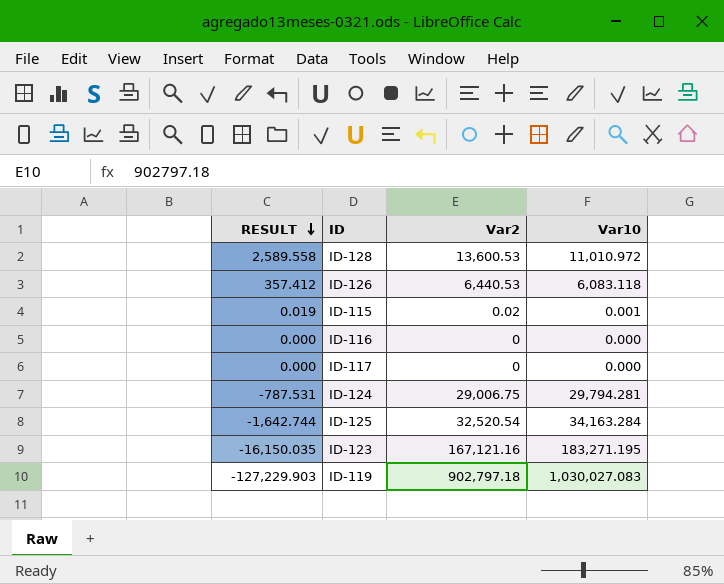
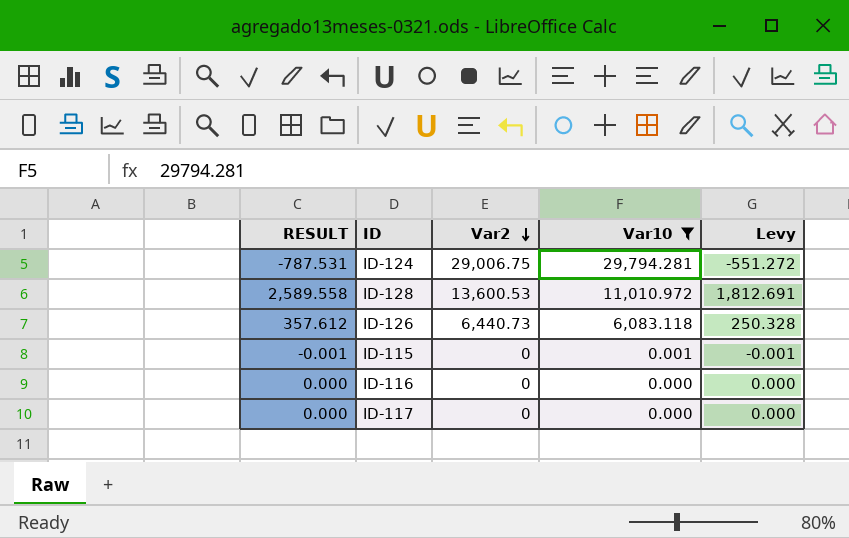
filter: none -> Var10 <= 29,794.281
row order: RESULT descending -> Var2 descending
column Levy | formula: none -> [RESULT] * 0.7
ID-126 | RESULT: 357.412 -> 357.612
ID-126 | Var2: 6,440.53 -> 6,440.73
ID-115 | RESULT: 0.019 -> -0.001
ID-115 | Var2: 0.02 -> 0

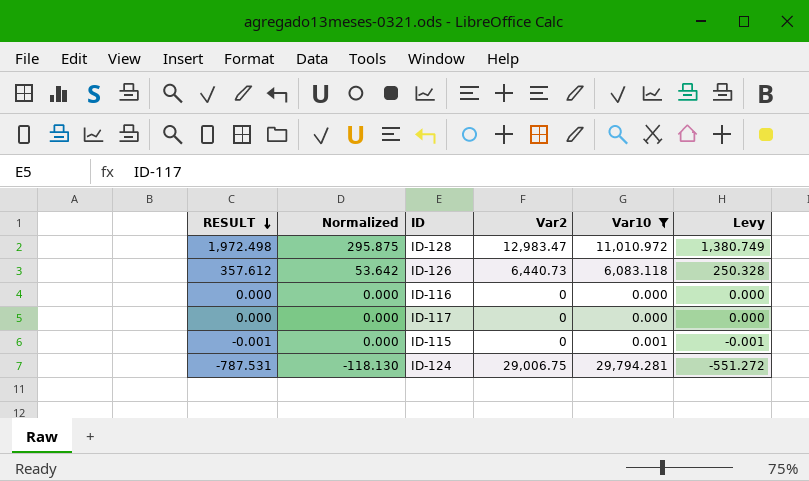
row order: Var2 descending -> RESULT descending
column Normalized | formula: none -> [RESULT] * 0.15
ID-128 | RESULT: 2,589.558 -> 1,972.498
ID-128 | Var2: 13,600.53 -> 12,983.47
ID-128 | Levy: 1,812.691 -> 1,380.749

